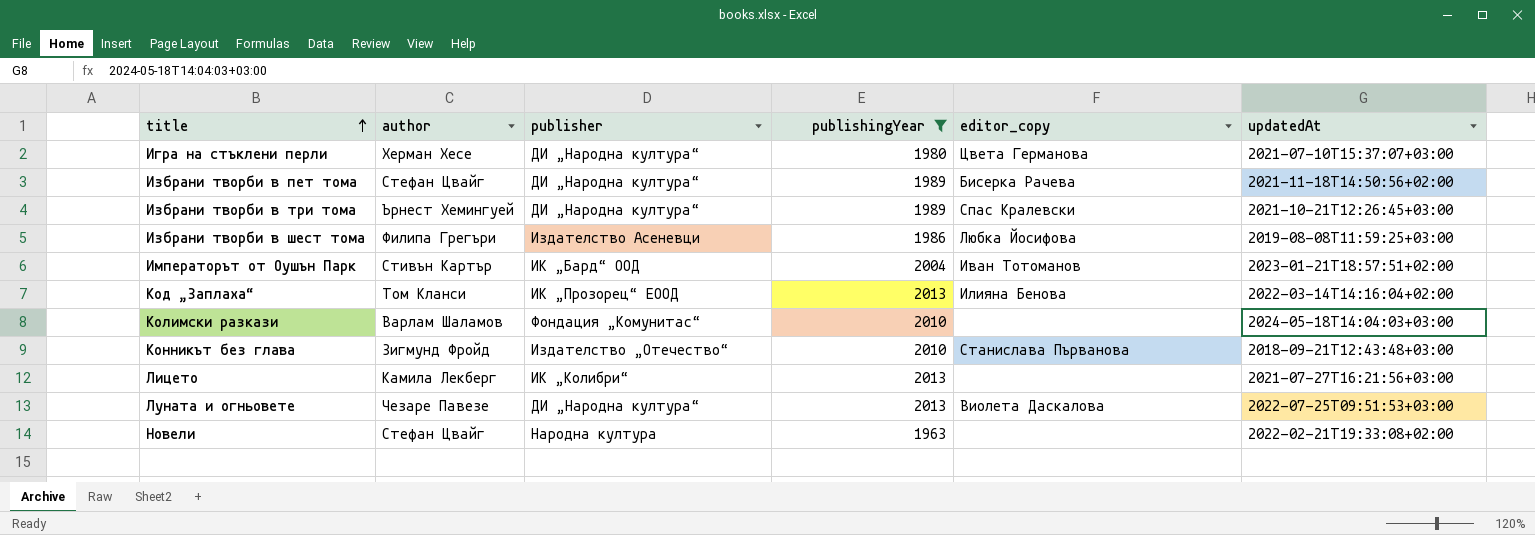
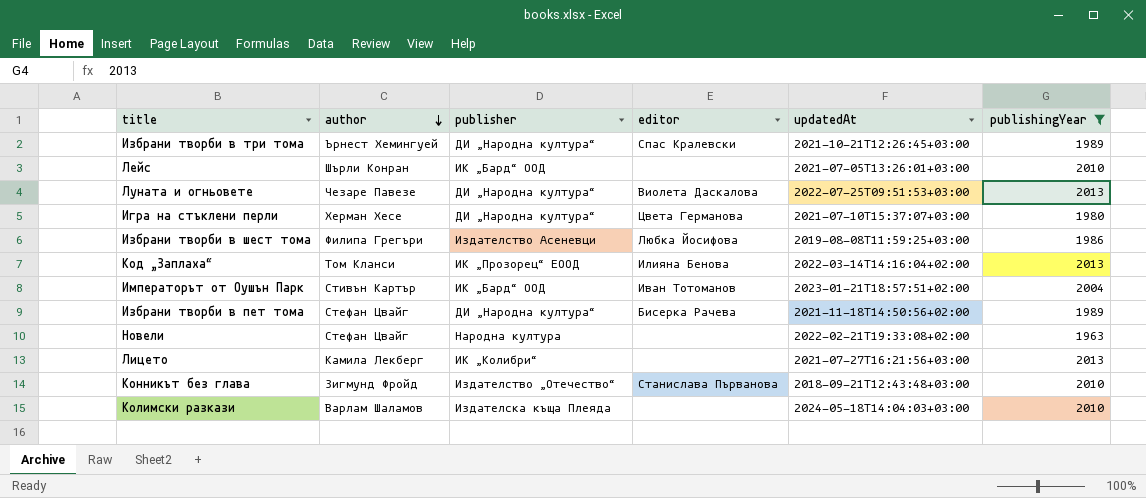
row order: title ascending -> author descending
column name: editor_copy -> editor
column publishingYear | position: 4 -> 6
row Лейс: none -> Шърли Конран | ИК „Бард“ ООД | none | 2021-07-05T13:26:01+03:00 | 2010
Колимски разкази | publisher: Фондация „Комунитас“ -> Издателска къща Плеяда

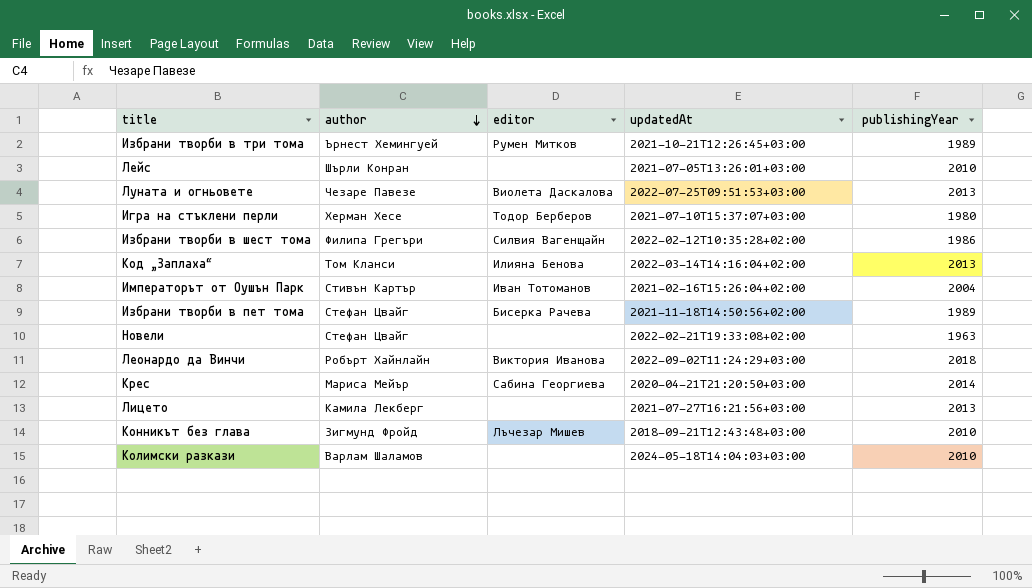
filter: publishingYear <= 2013 -> none
column publisher | position: 3 -> none
Избрани творби в три тома | editor: Спас Кралевски -> Румен Митков
Игра на стъклени перли | editor: Цвета Германова -> Тодор Берберов
Избрани творби в шест тома | editor: Любка Йосифова -> Силвия Вагенщайн
Избрани творби в шест тома | updatedAt: 2019-08-08T11:59:25+03:00 -> 2022-02-12T10:35:28+02:00
Императорът от Оушън Парк | updatedAt: 2023-01-21T18:57:51+02:00 -> 2021-02-16T15:26:04+02:00
Конникът без глава | editor: Станислава Първанова -> Лъчезар Мишев

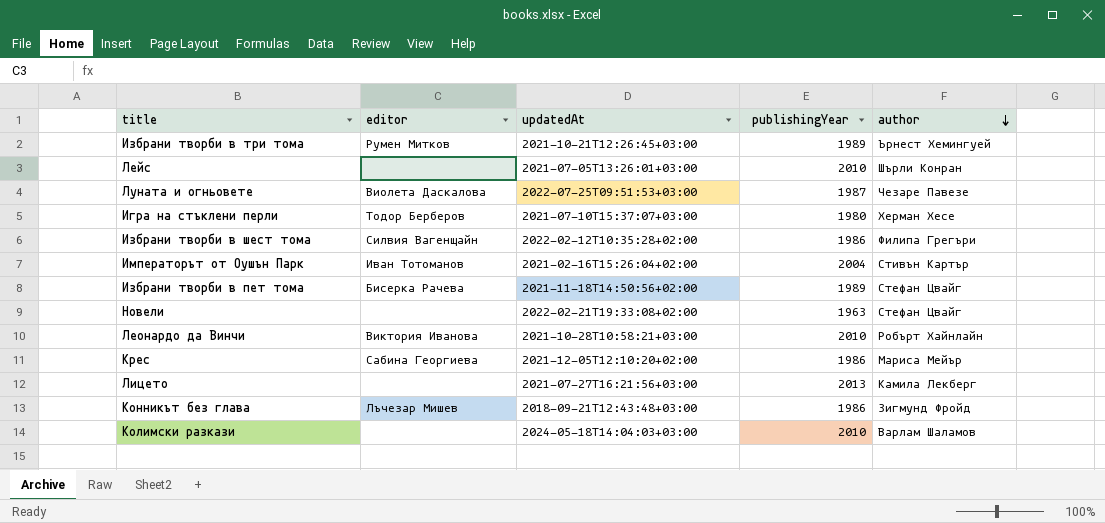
column author | position: 2 -> 5
row Код „Заплаха“: Том Кланси | Илияна Бенова | 2022-03-14T14:16:04+02:00 | 2013 -> none
Луната и огньовете | publishingYear: 2013 -> 1987
Леонардо да Винчи | updatedAt: 2022-09-02T11:24:29+03:00 -> 2021-10-28T10:58:21+03:00
Леонардо да Винчи | publishingYear: 2018 -> 2010
Крес | updatedAt: 2020-04-21T21:20:50+03:00 -> 2021-12-05T12:10:20+02:00
Крес | publishingYear: 2014 -> 1986
Конникът без глава | publishingYear: 2010 -> 1986

